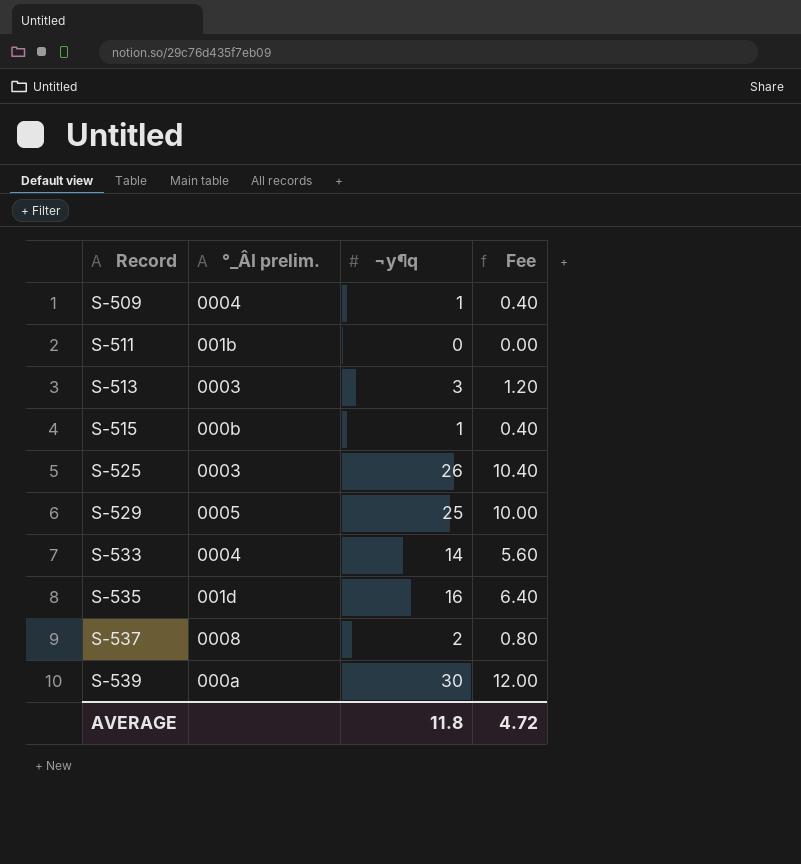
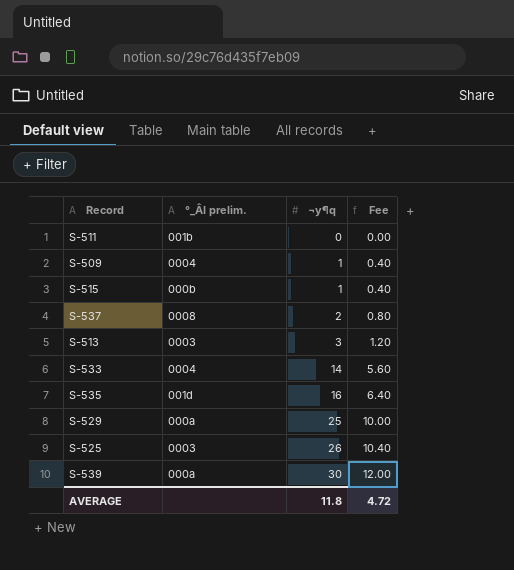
row order: Record ascending -> ¬y¶q ascending
S-529 | °_ÂI prelim.: 0005 -> 000a

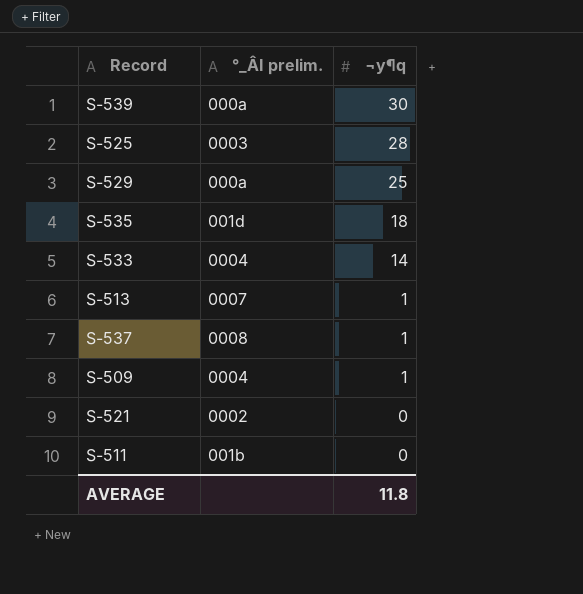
row order: ¬y¶q ascending -> ¬y¶q descending
column Fee | formula: [¬y¶q] * 0.4 -> none
row S-515: 000b | 1 | 0.40 -> none
S-525 | ¬y¶q: 26 -> 28
S-535 | ¬y¶q: 16 -> 18
S-513 | °_ÂI prelim.: 0003 -> 0007
S-513 | ¬y¶q: 3 -> 1
S-537 | ¬y¶q: 2 -> 1
row S-521: none -> 0002 | 0

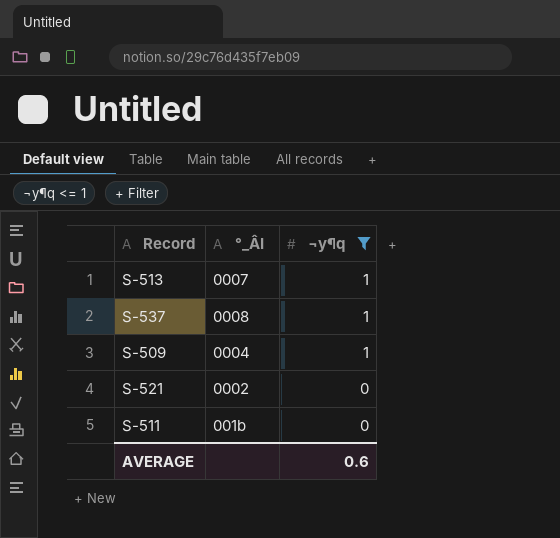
filter: none -> ¬y¶q <= 1
column name: °_ÂI prelim. -> °_ÂI
AVERAGE | ¬y¶q: 11.8 -> 0.6

